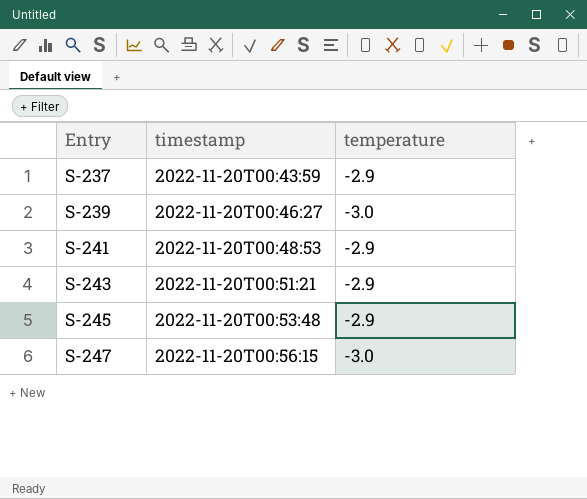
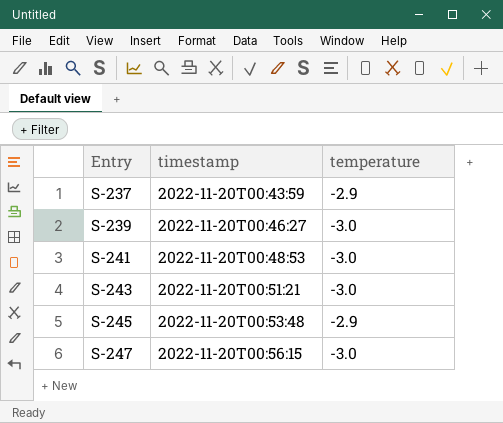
S-241 | temperature: -2.9 -> -3.0
S-243 | temperature: -2.9 -> -3.0

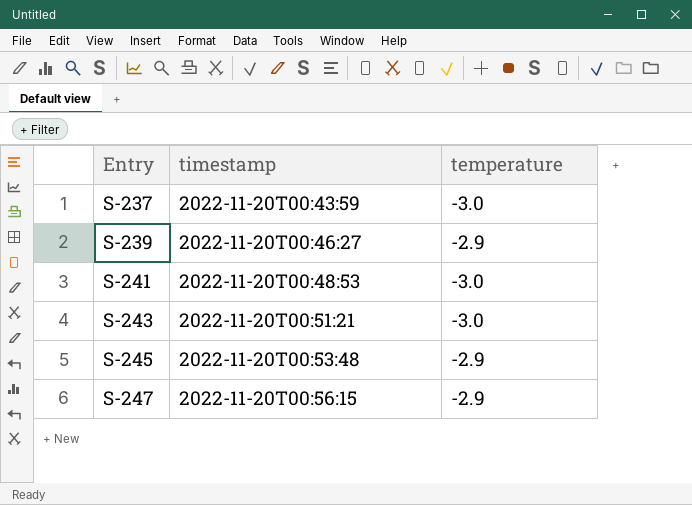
S-237 | temperature: -2.9 -> -3.0
S-239 | temperature: -3.0 -> -2.9
S-247 | temperature: -3.0 -> -2.9

